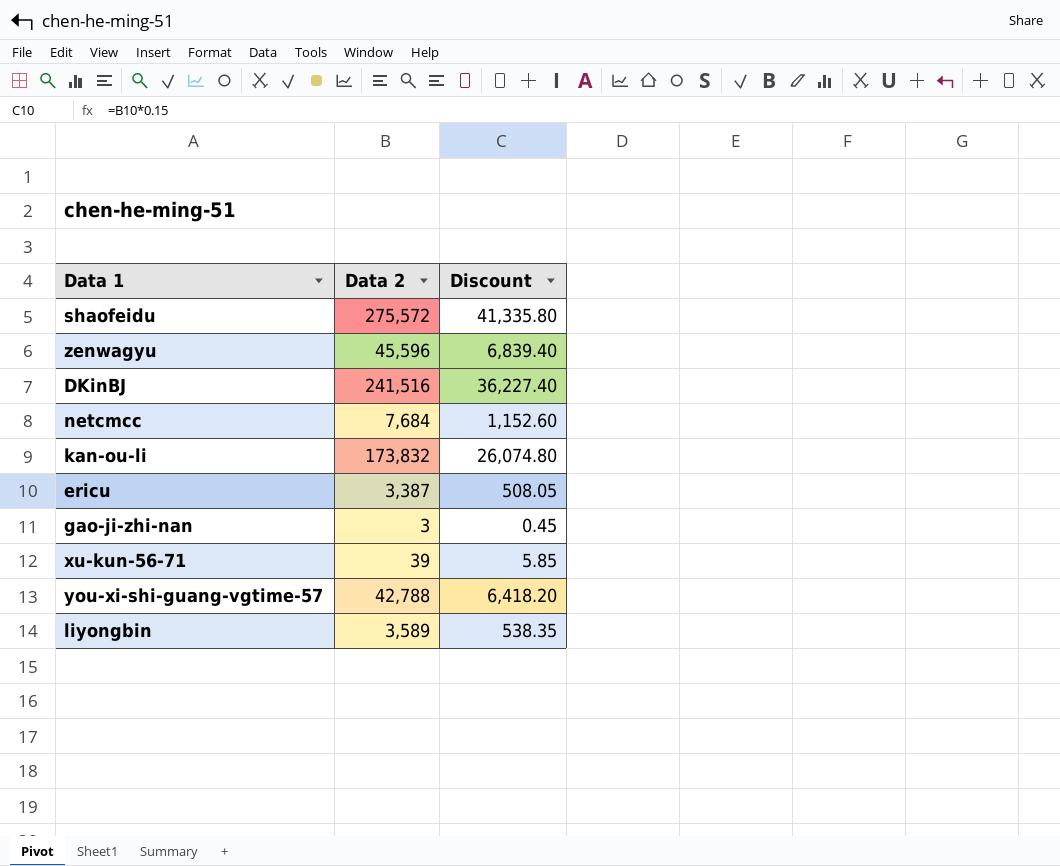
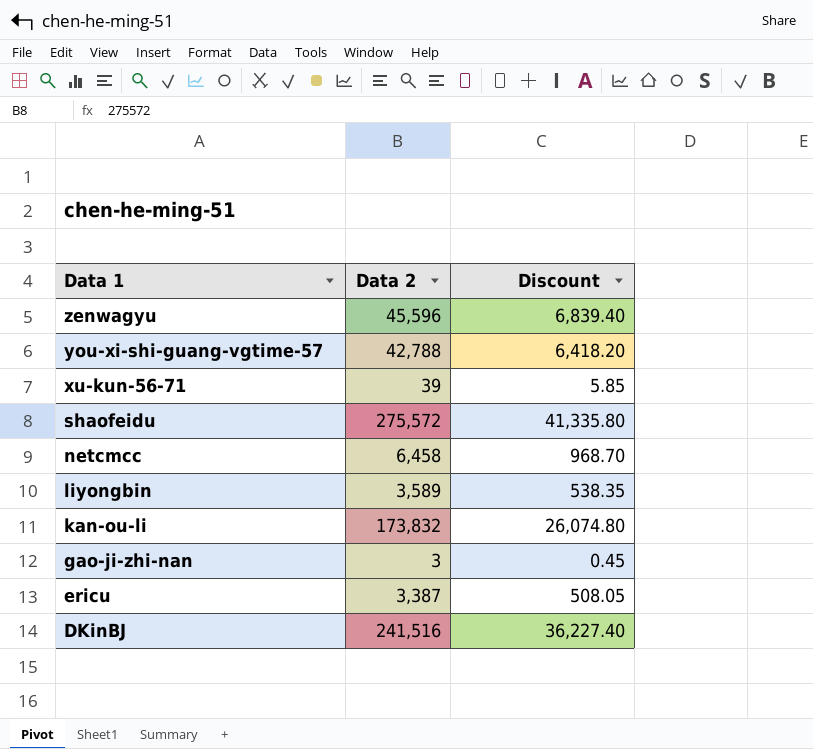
row order: none -> Data 1 descending
netcmcc | Data 2: 7,684 -> 6,458
netcmcc | Discount: 1,152.60 -> 968.70

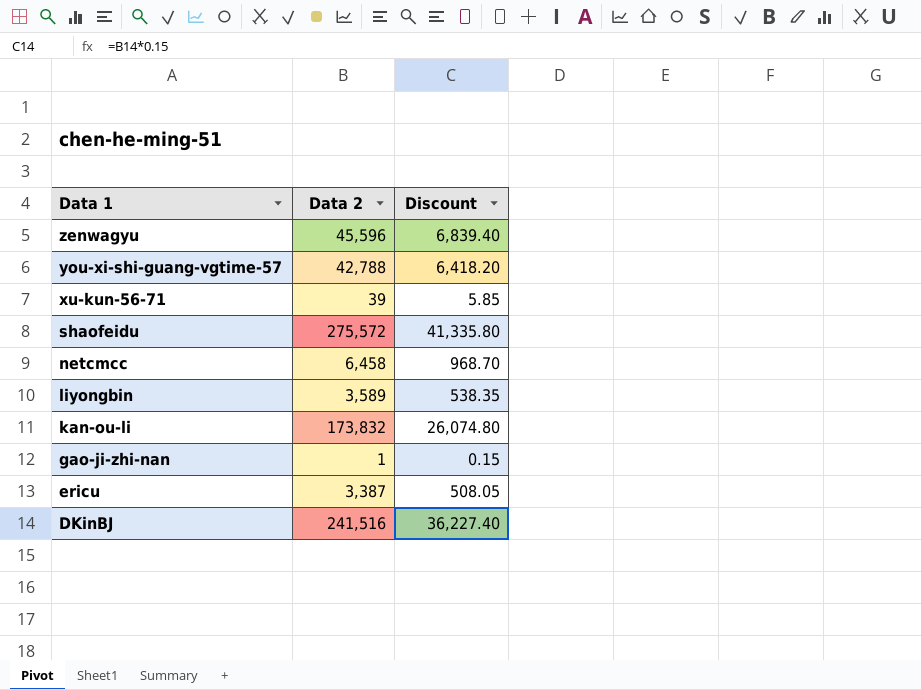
gao-ji-zhi-nan | Data 2: 3 -> 1
gao-ji-zhi-nan | Discount: 0.45 -> 0.15

